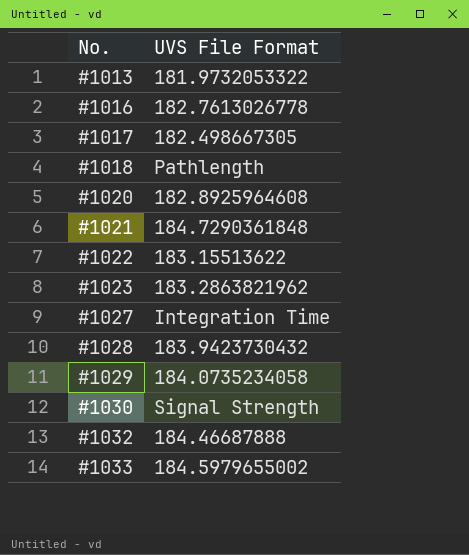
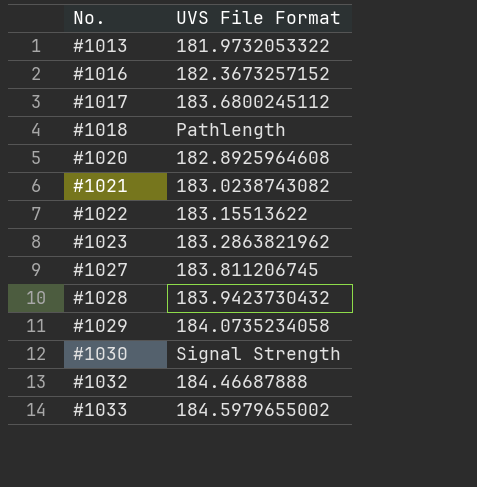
#1016 | UVS File Format: 182.7613026778 -> 182.3673257152
#1017 | UVS File Format: 182.498667305 -> 183.6800245112
#1021 | UVS File Format: 184.7290361848 -> 183.0238743082
#1027 | UVS File Format: Integration Time -> 183.811206745

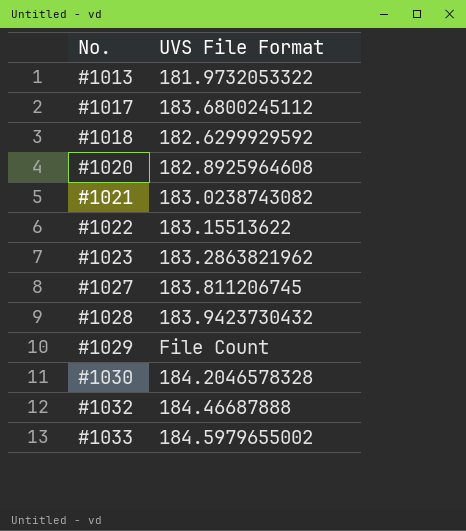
row #1016: 182.3673257152 -> none
#1018 | UVS File Format: Pathlength -> 182.6299929592
#1029 | UVS File Format: 184.0735234058 -> File Count
#1030 | UVS File Format: Signal Strength -> 184.2046578328

